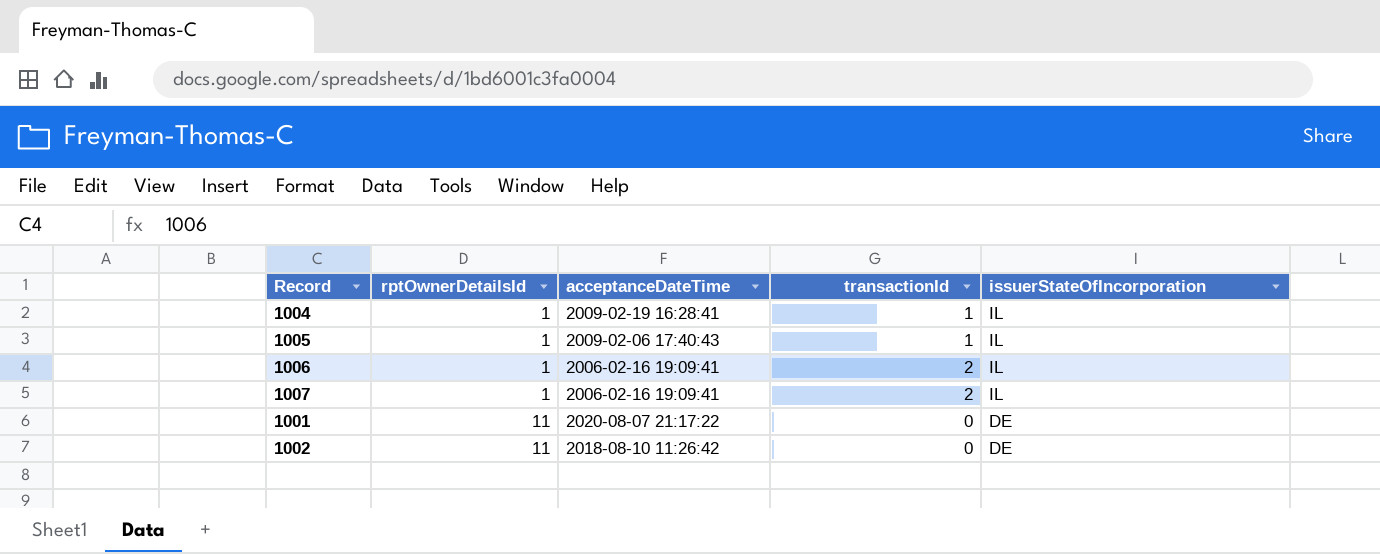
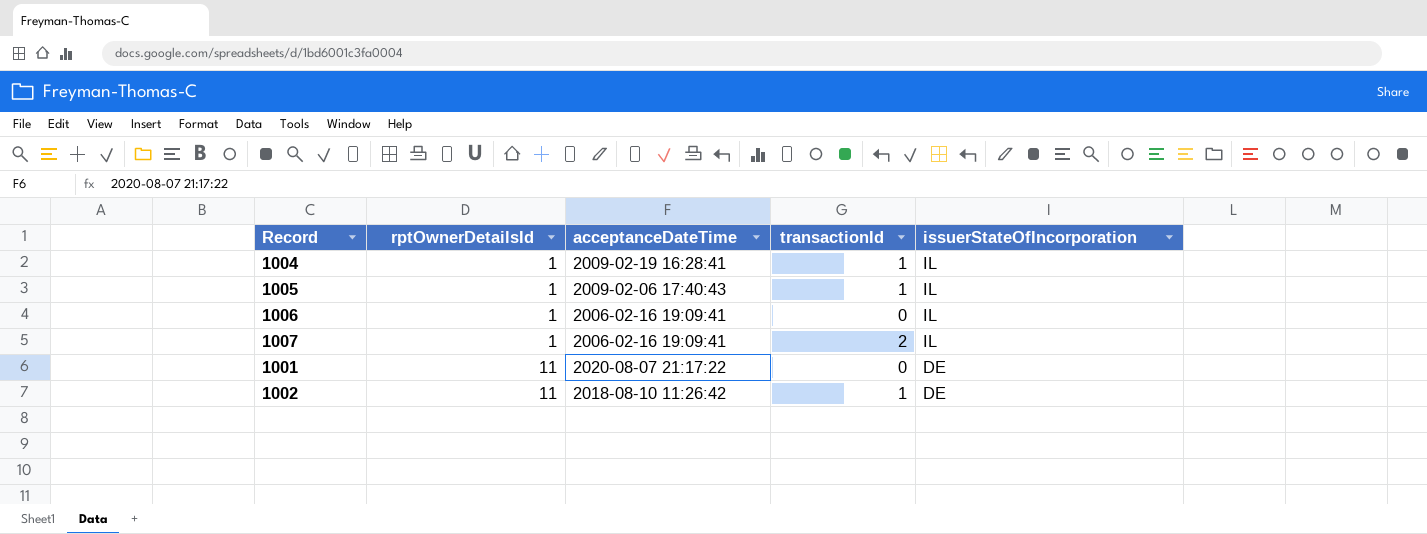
1006 | transactionId: 2 -> 0
1002 | transactionId: 0 -> 1

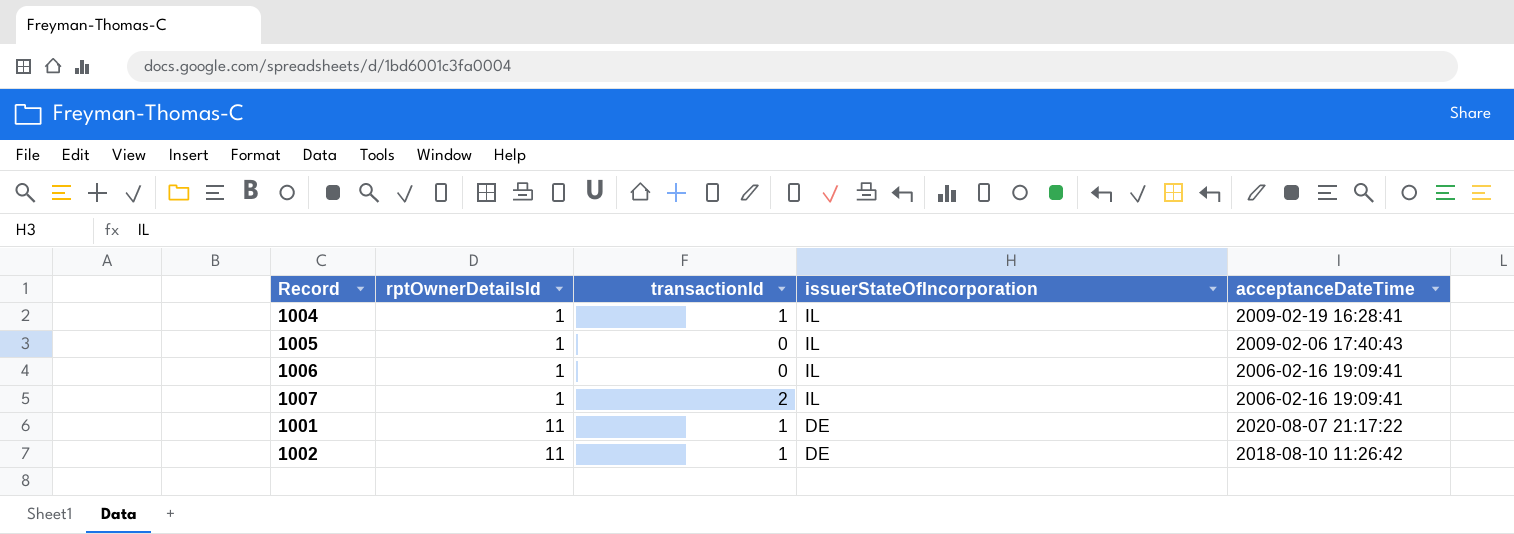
column acceptanceDateTime | position: 3 -> 5
1005 | transactionId: 1 -> 0
1001 | transactionId: 0 -> 1

